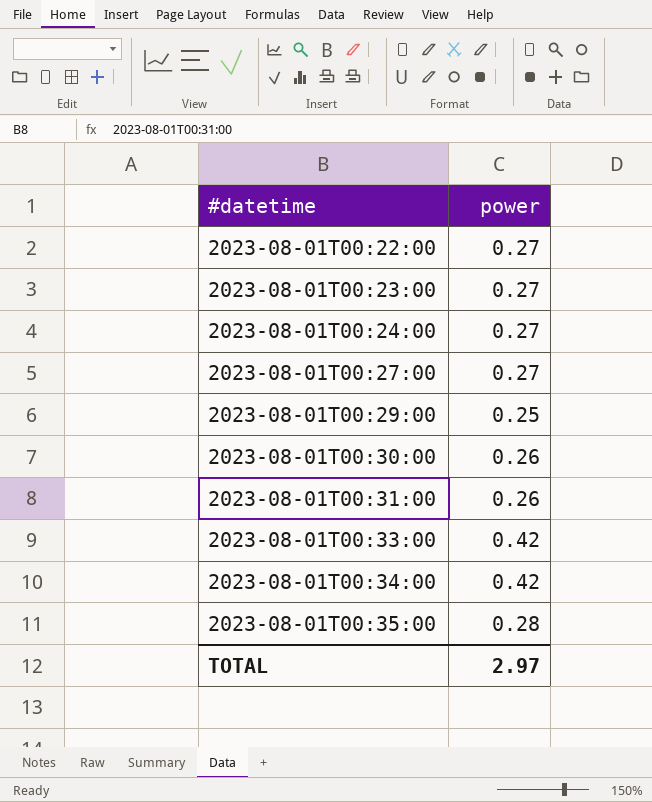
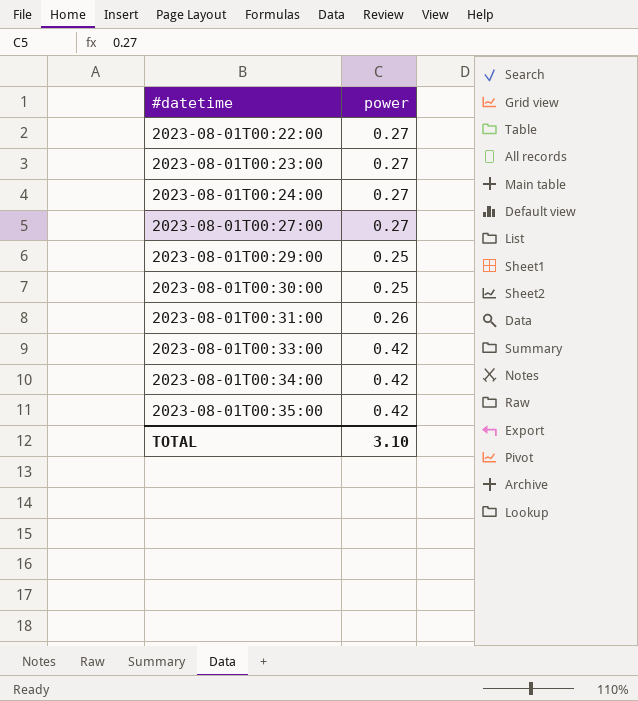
2023-08-01T00:30:00 | power: 0.26 -> 0.25
2023-08-01T00:35:00 | power: 0.28 -> 0.42
TOTAL | power: 2.97 -> 3.10

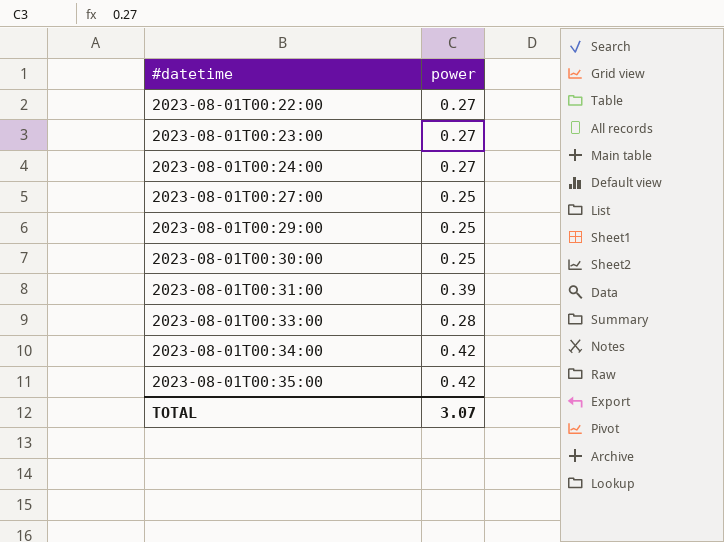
2023-08-01T00:27:00 | power: 0.27 -> 0.25
2023-08-01T00:31:00 | power: 0.26 -> 0.39
2023-08-01T00:33:00 | power: 0.42 -> 0.28
TOTAL | power: 3.10 -> 3.07

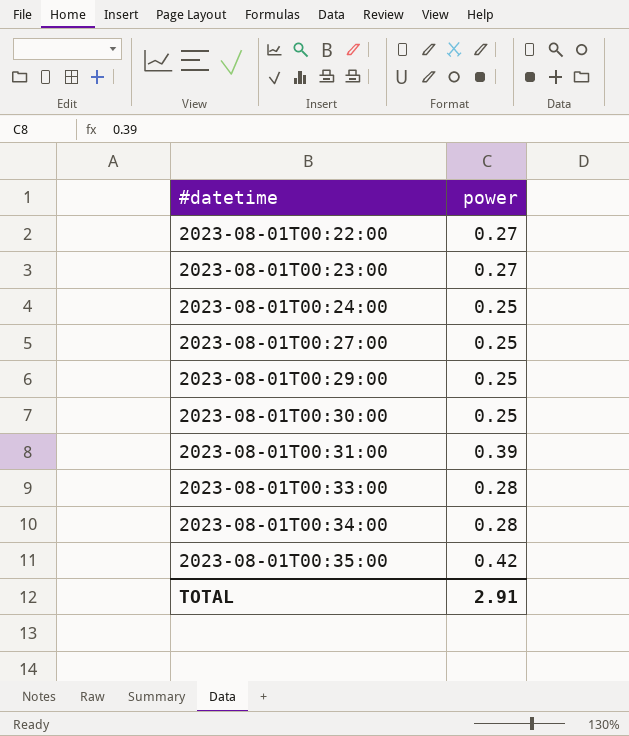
2023-08-01T00:24:00 | power: 0.27 -> 0.25
2023-08-01T00:34:00 | power: 0.42 -> 0.28
TOTAL | power: 3.07 -> 2.91

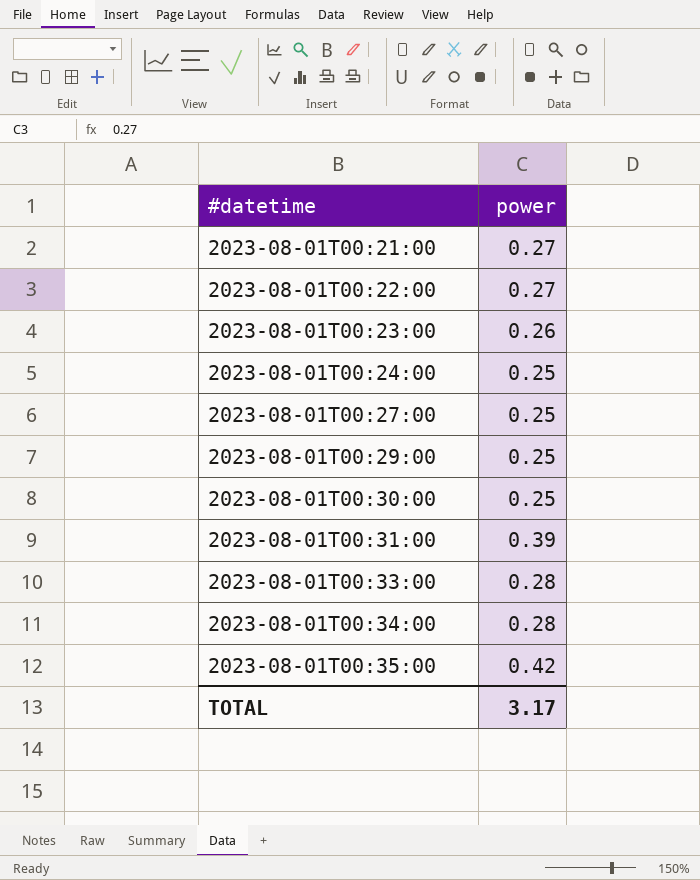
row 2023-08-01T00:21:00: none -> 0.27
2023-08-01T00:23:00 | power: 0.27 -> 0.26
TOTAL | power: 2.91 -> 3.17

